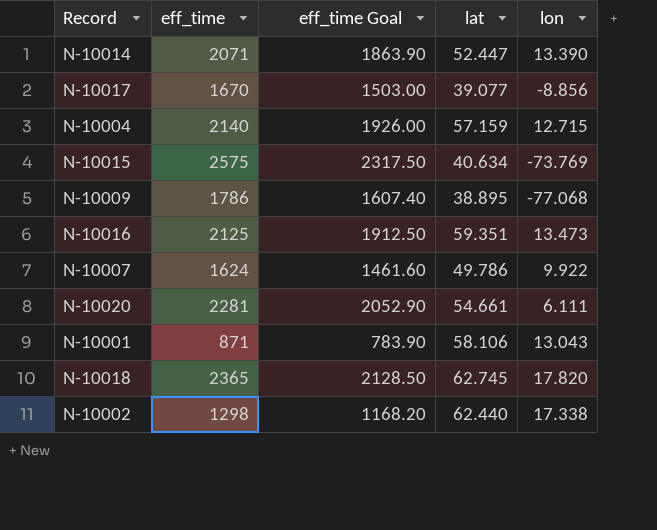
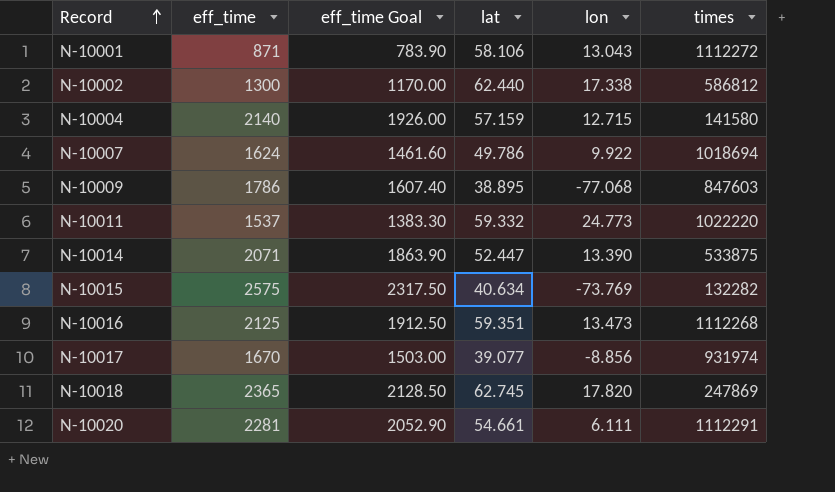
row order: none -> Record ascending
column times | position: none -> 6
N-10002 | eff_time: 1298 -> 1300
N-10002 | eff_time Goal: 1168.20 -> 1170.00
row N-10011: none -> 1537 | 1383.30 | 59.332 | 24.773 | 1022220

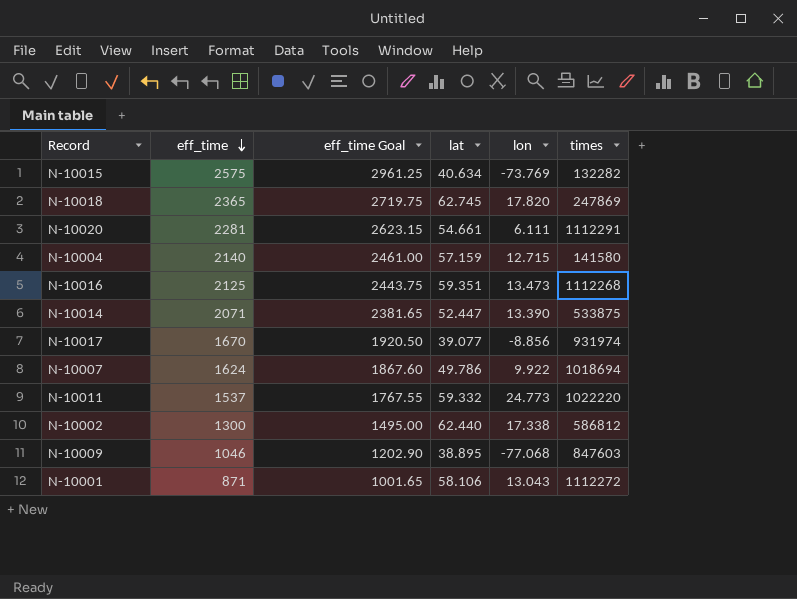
row order: Record ascending -> eff_time descending
column eff_time Goal | formula: [eff_time] * 0.9 -> [eff_time] * 1.15
N-10009 | eff_time: 1786 -> 1046

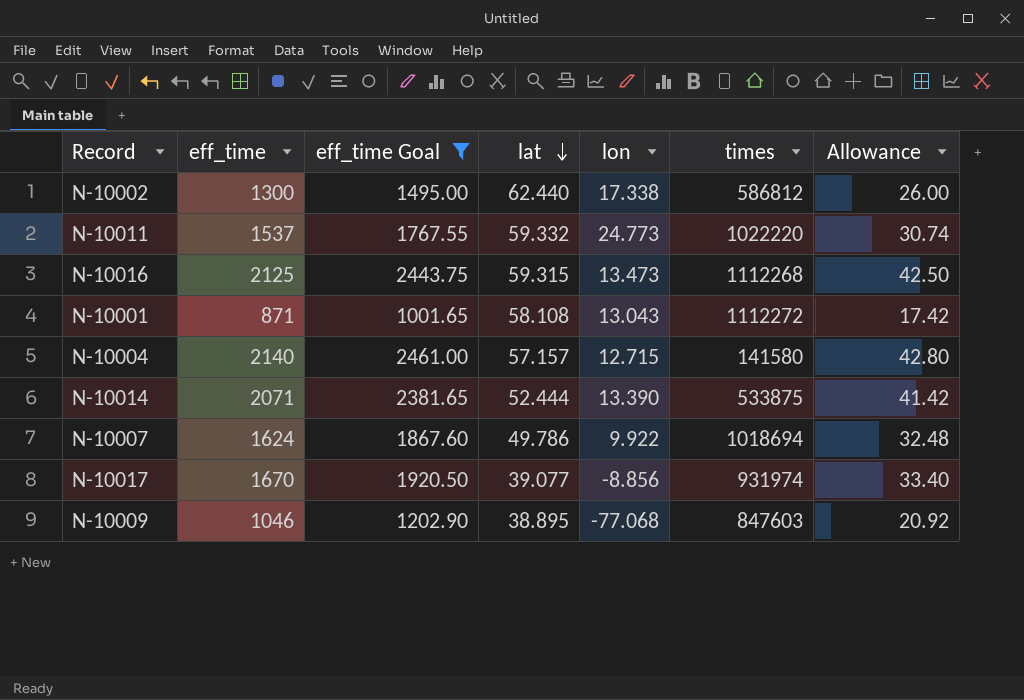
filter: none -> eff_time Goal <= 2461.00
row order: eff_time descending -> lat descending
column Allowance | formula: none -> [eff_time] * 0.02
N-10016 | lat: 59.351 -> 59.315
N-10001 | lat: 58.106 -> 58.108
N-10004 | lat: 57.159 -> 57.157
N-10014 | lat: 52.447 -> 52.444

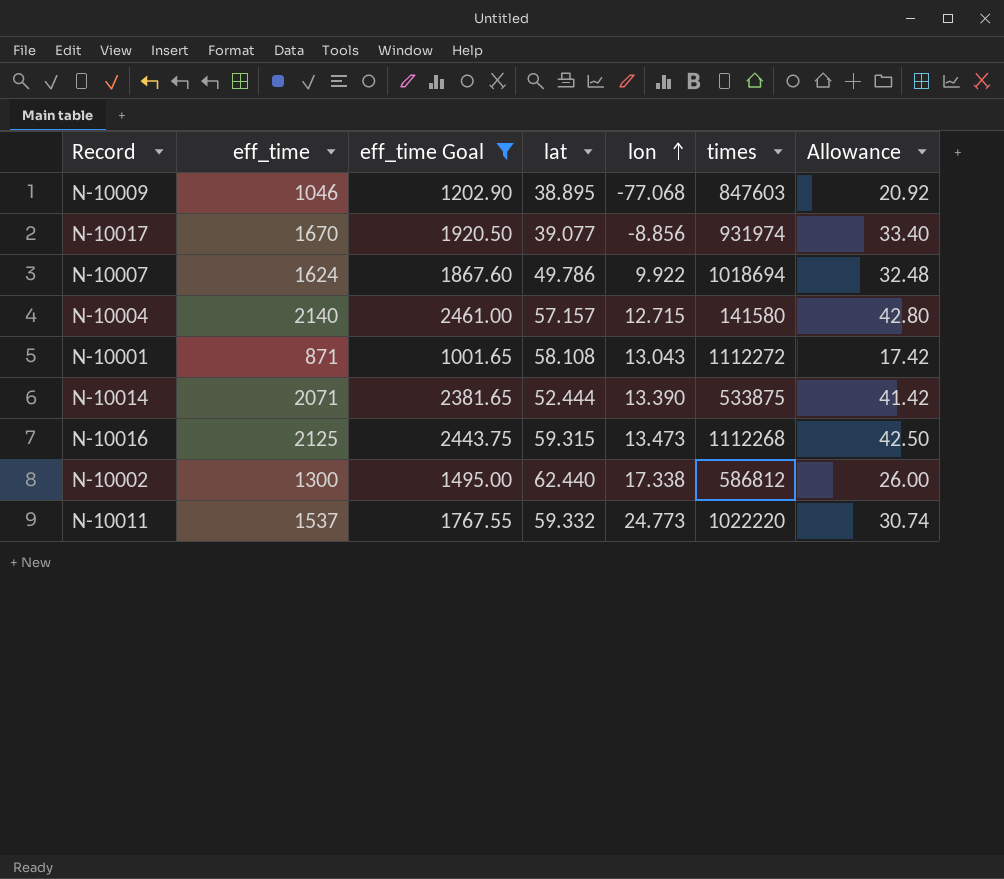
row order: lat descending -> lon ascending

